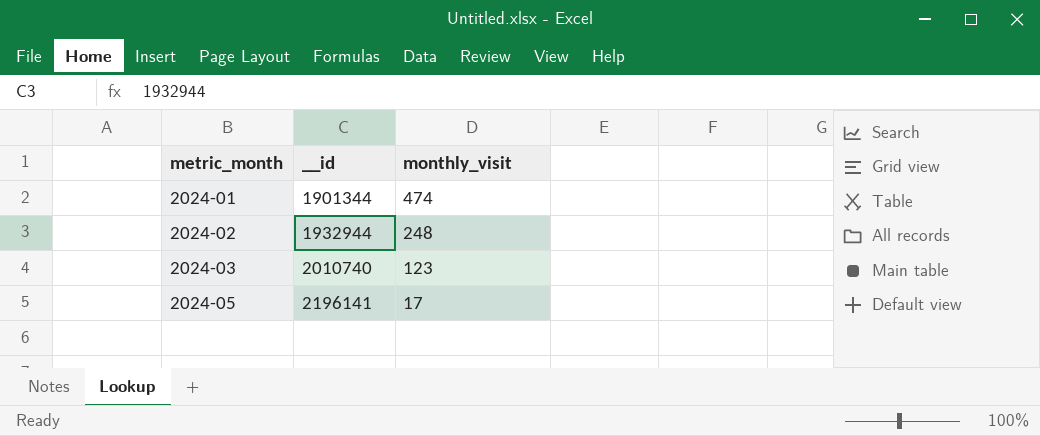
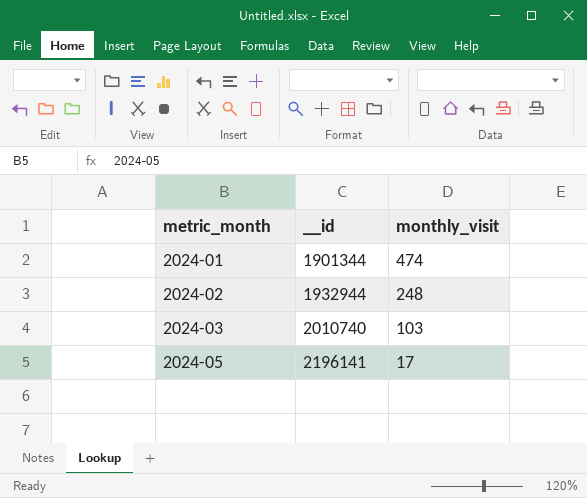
2024-03 | monthly_visit: 123 -> 103

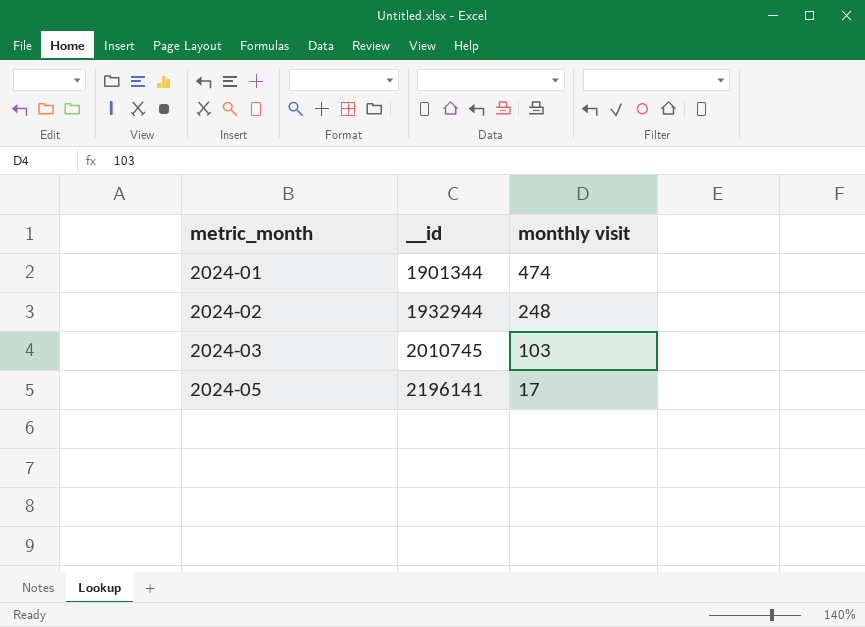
column name: monthly_visit -> monthly visit
2024-03 | __id: 2010740 -> 2010745

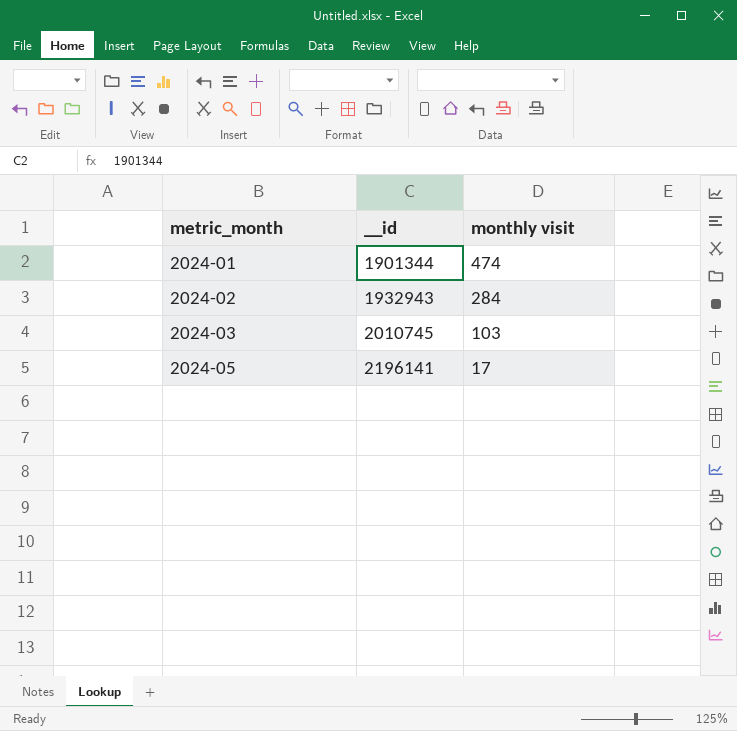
2024-02 | __id: 1932944 -> 1932943
2024-02 | monthly visit: 248 -> 284

